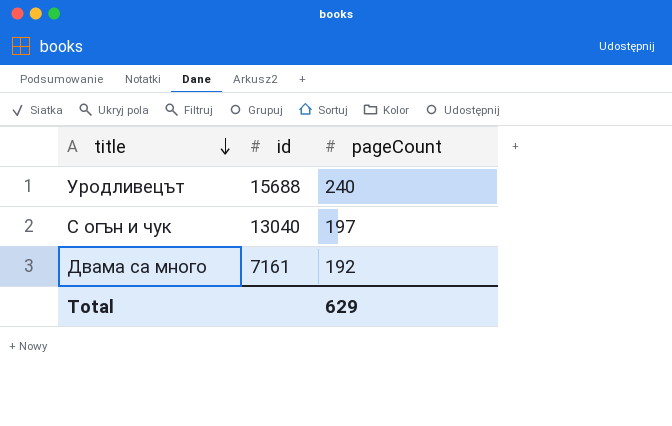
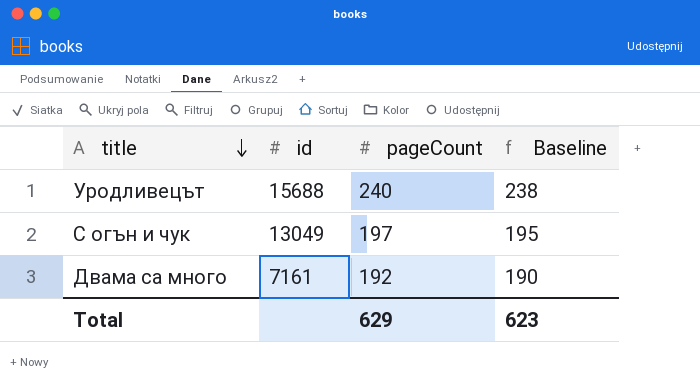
column Baseline | formula: none -> [pageCount] - 2
С огън и чук | id: 13040 -> 13049

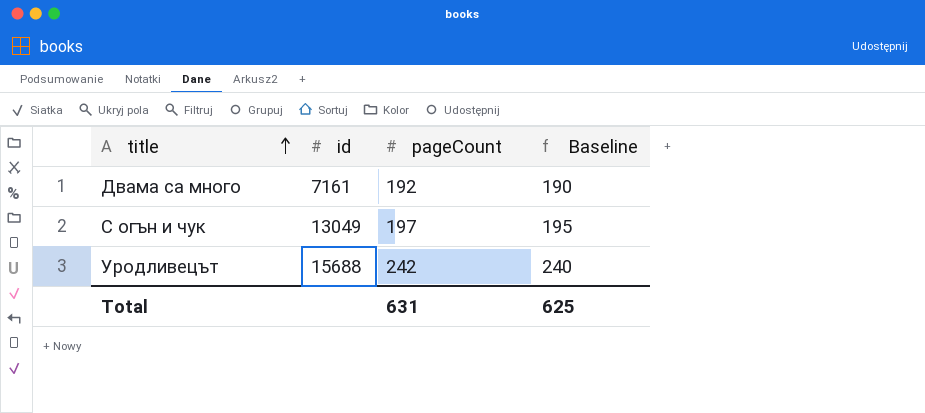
row order: title descending -> title ascending
Уродливецът | pageCount: 240 -> 242
Уродливецът | Baseline: 238 -> 240
Total | pageCount: 629 -> 631
Total | Baseline: 623 -> 625

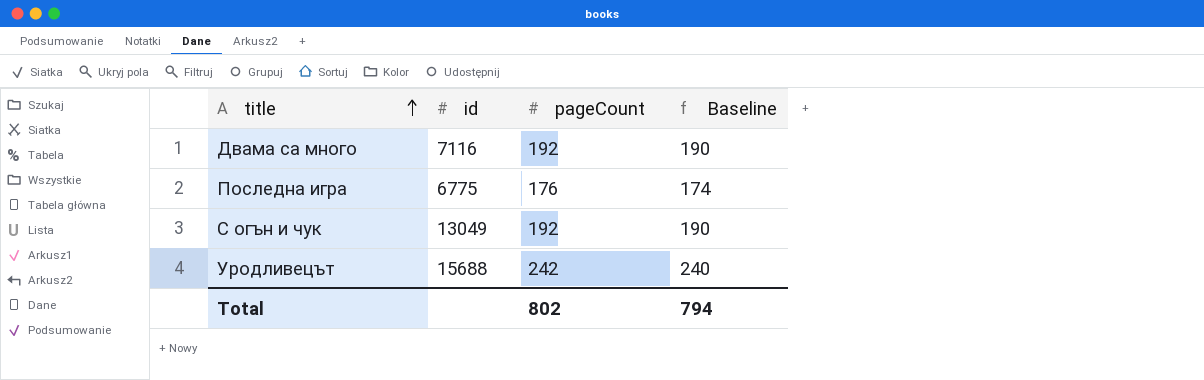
Двама са много | id: 7161 -> 7116
row Последна игра: none -> 6775 | 176 | 174
С огън и чук | pageCount: 197 -> 192
С огън и чук | Baseline: 195 -> 190
Total | pageCount: 631 -> 802
Total | Baseline: 625 -> 794

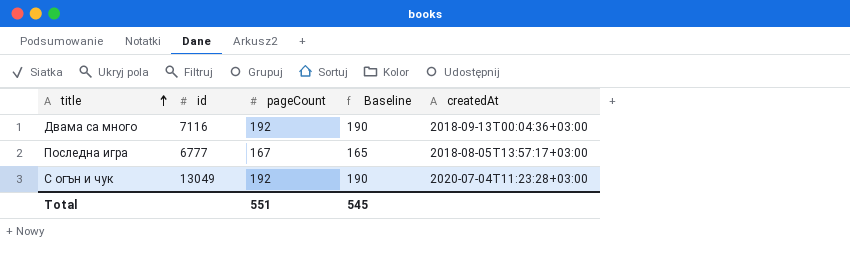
column createdAt | position: none -> 5
row Уродливецът: 15688 | 242 | 240 -> none
Последна игра | id: 6775 -> 6777
Последна игра | pageCount: 176 -> 167
Последна игра | Baseline: 174 -> 165
Total | pageCount: 802 -> 551
Total | Baseline: 794 -> 545

